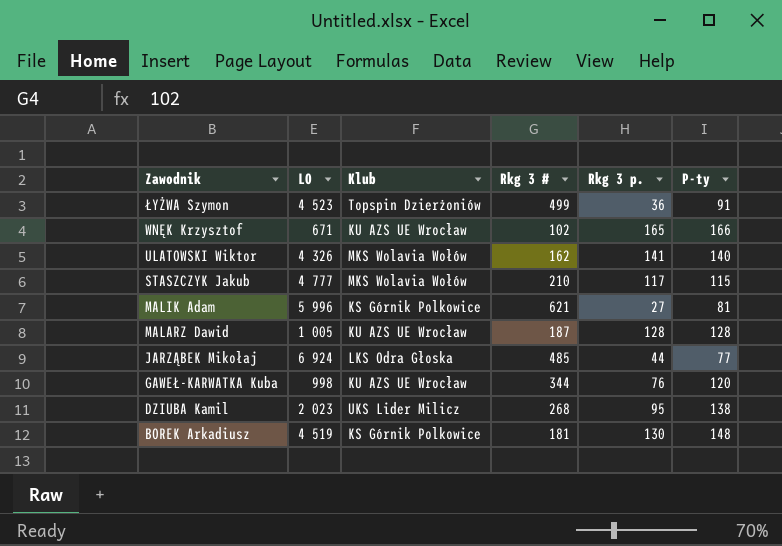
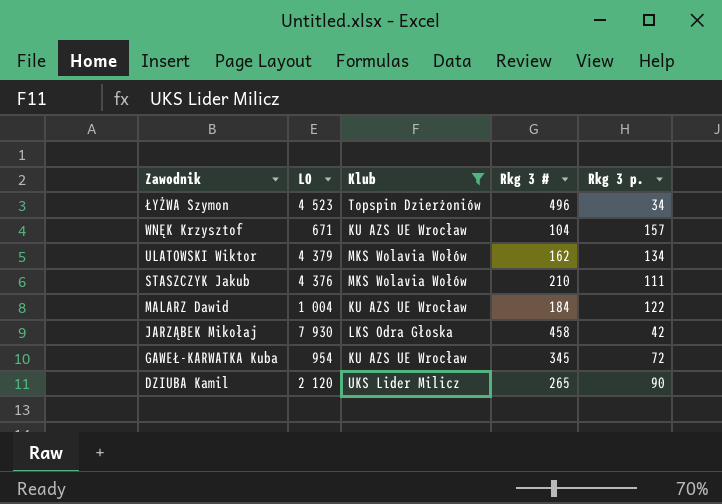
filter: none -> Klub != KS Górnik Polkowice
column P-ty | position: 6 -> none
ŁYŻWA Szymon | Rkg 3 #: 499 -> 496
ŁYŻWA Szymon | Rkg 3 p.: 36 -> 34
WNĘK Krzysztof | Rkg 3 #: 102 -> 104
WNĘK Krzysztof | Rkg 3 p.: 165 -> 157
ULATOWSKI Wiktor | LO: 4 326 -> 4 379
ULATOWSKI Wiktor | Rkg 3 p.: 141 -> 134
STASZCZYK Jakub | LO: 4 777 -> 4 376
STASZCZYK Jakub | Rkg 3 p.: 117 -> 111
MALARZ Dawid | LO: 1 005 -> 1 004
MALARZ Dawid | Rkg 3 #: 187 -> 184
MALARZ Dawid | Rkg 3 p.: 128 -> 122
JARZĄBEK Mikołaj | LO: 6 924 -> 7 930
JARZĄBEK Mikołaj | Rkg 3 #: 485 -> 458
JARZĄBEK Mikołaj | Rkg 3 p.: 44 -> 42
GAWEŁ-KARWATKA Kuba | LO: 998 -> 954
GAWEŁ-KARWATKA Kuba | Rkg 3 #: 344 -> 345
GAWEŁ-KARWATKA Kuba | Rkg 3 p.: 76 -> 72
DZIUBA Kamil | LO: 2 023 -> 2 120
DZIUBA Kamil | Rkg 3 #: 268 -> 265
DZIUBA Kamil | Rkg 3 p.: 95 -> 90

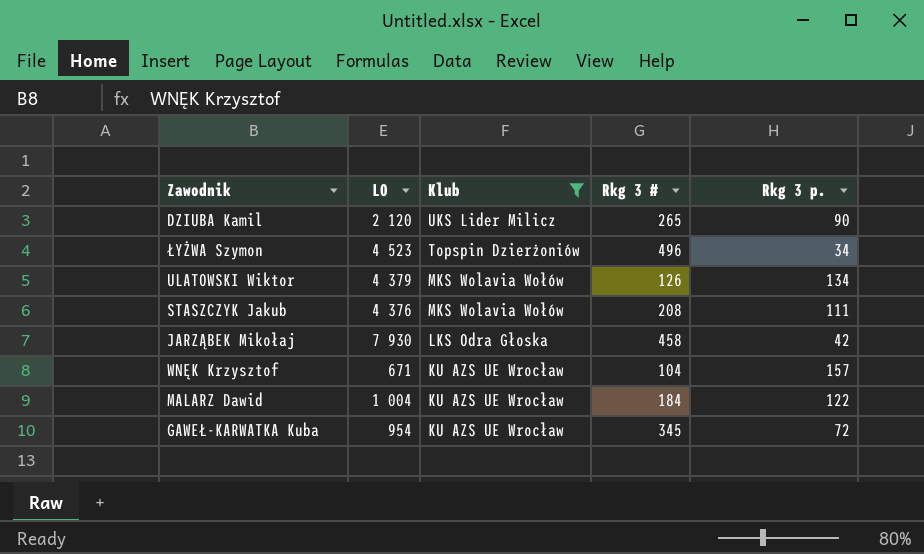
row order: Zawodnik descending -> Klub descending
ULATOWSKI Wiktor | Rkg 3 #: 162 -> 126
STASZCZYK Jakub | Rkg 3 #: 210 -> 208

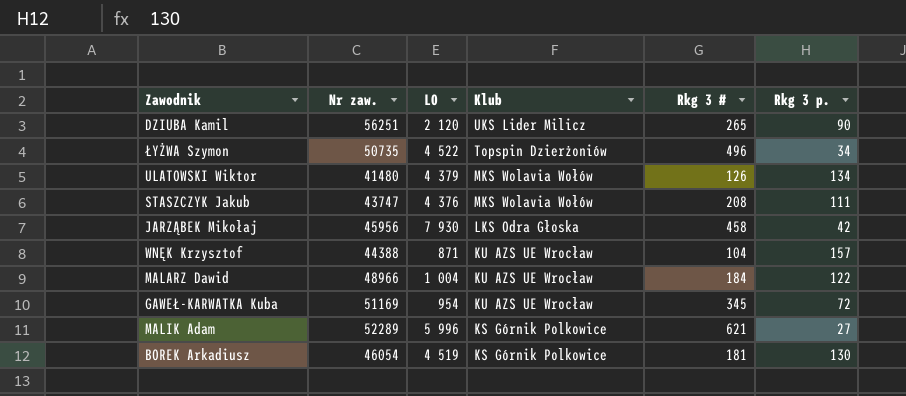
filter: Klub != KS Górnik Polkowice -> none
column Nr zaw. | position: none -> 2
ŁYŻWA Szymon | LO: 4 523 -> 4 522
WNĘK Krzysztof | LO: 671 -> 871

